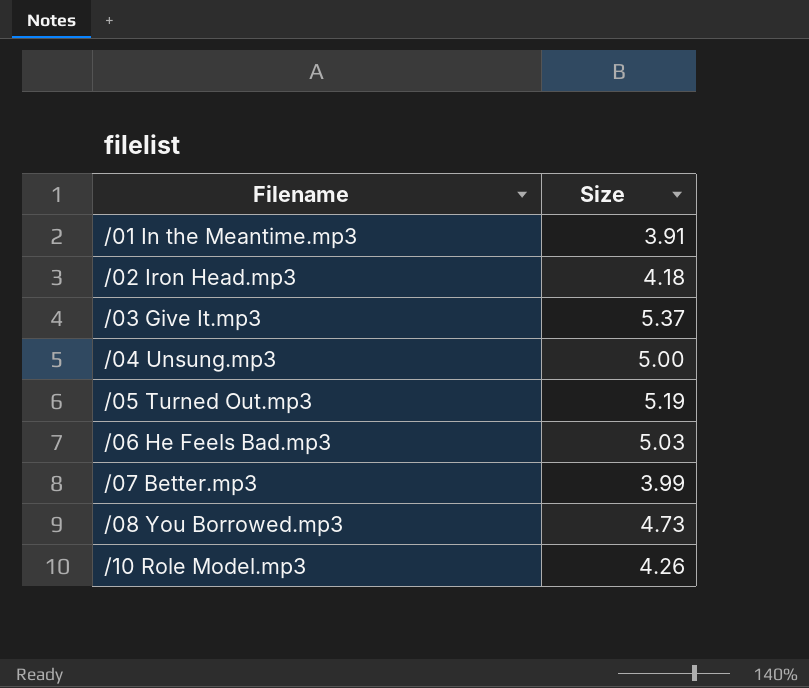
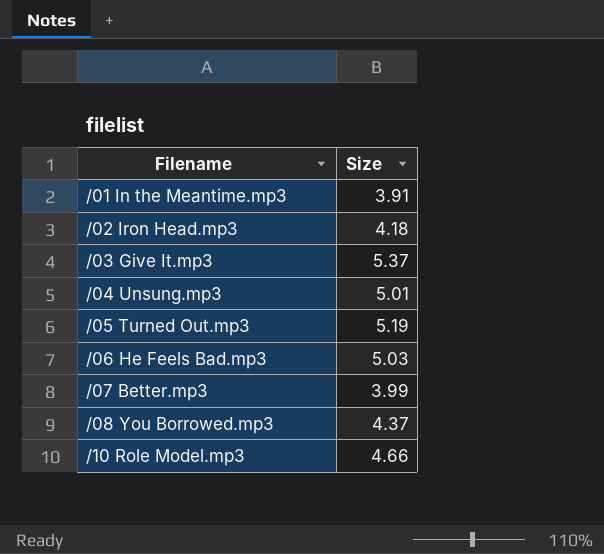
/04 Unsung.mp3 | Size: 5.00 -> 5.01
/08 You Borrowed.mp3 | Size: 4.73 -> 4.37
/10 Role Model.mp3 | Size: 4.26 -> 4.66

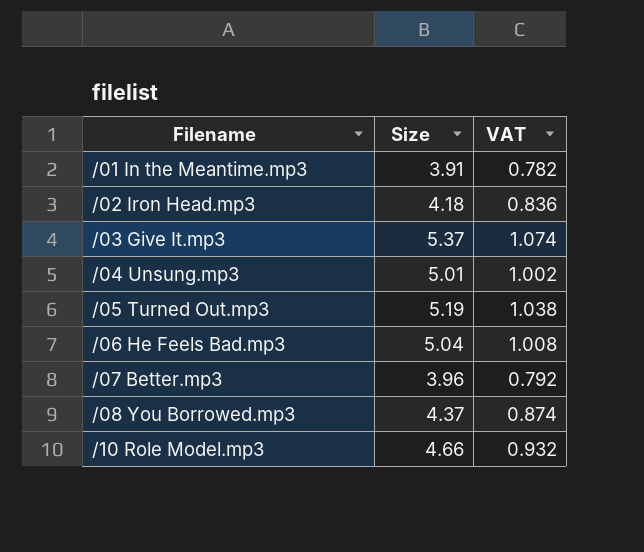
column VAT | formula: none -> [Size] * 0.2
/06 He Feels Bad.mp3 | Size: 5.03 -> 5.04
/07 Better.mp3 | Size: 3.99 -> 3.96

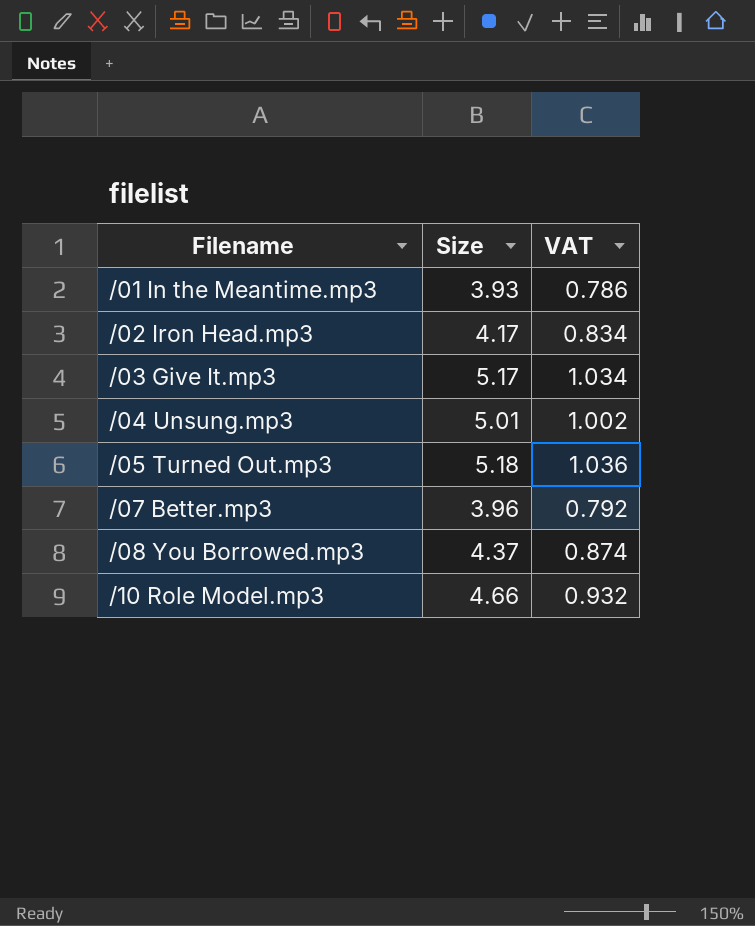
row /06 He Feels Bad.mp3: 5.04 | 1.008 -> none
/01 In the Meantime.mp3 | Size: 3.91 -> 3.93
/01 In the Meantime.mp3 | VAT: 0.782 -> 0.786
/02 Iron Head.mp3 | Size: 4.18 -> 4.17
/02 Iron Head.mp3 | VAT: 0.836 -> 0.834
/03 Give It.mp3 | Size: 5.37 -> 5.17
/03 Give It.mp3 | VAT: 1.074 -> 1.034
/05 Turned Out.mp3 | Size: 5.19 -> 5.18
/05 Turned Out.mp3 | VAT: 1.038 -> 1.036

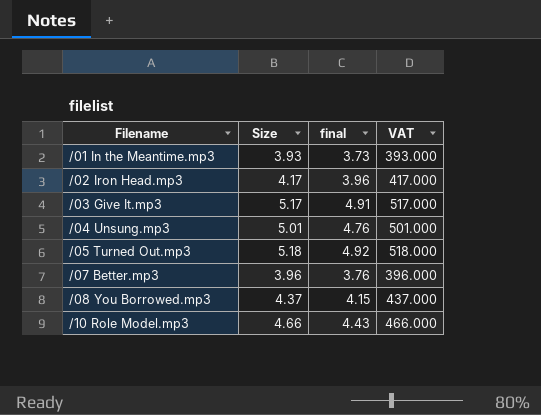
column final | formula: none -> [Size] * 0.95
column VAT | formula: [Size] * 0.2 -> [Size] * 100

